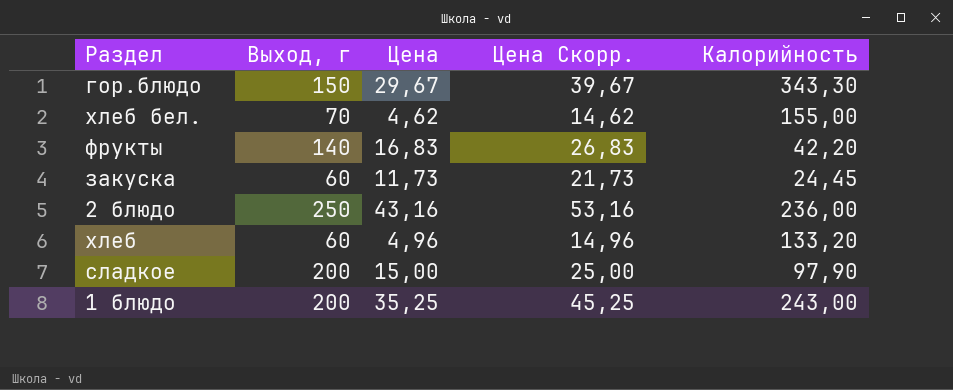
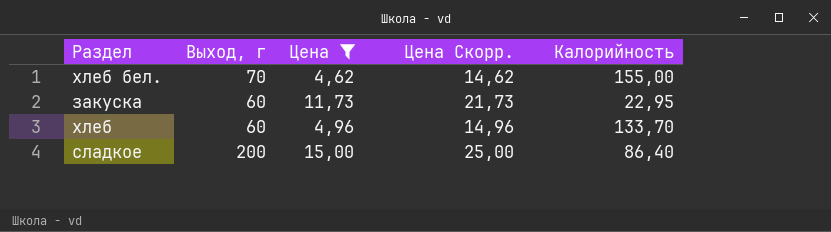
filter: none -> Цена <= 15,00
закуска | Калорийность: 24,45 -> 22,95
хлеб | Калорийность: 133,20 -> 133,70
сладкое | Калорийность: 97,90 -> 86,40

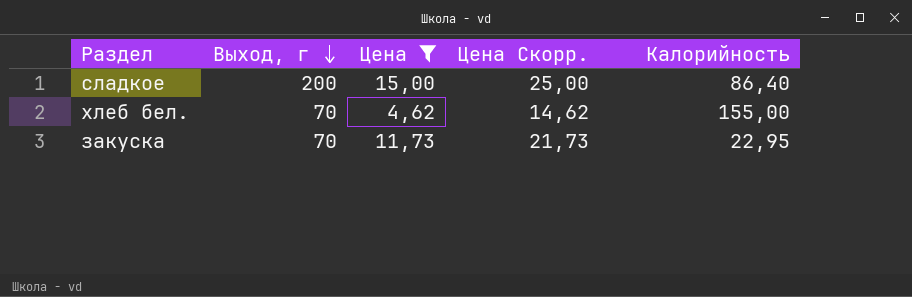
row order: none -> Выход, г descending
row хлеб: 60 | 4,96 | 14,96 | 133,70 -> none
закуска | Выход, г: 60 -> 70

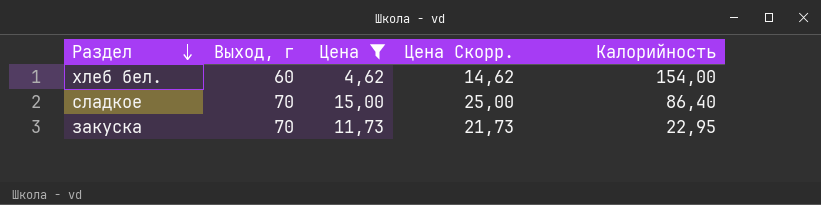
row order: Выход, г descending -> Раздел descending
хлеб бел. | Выход, г: 70 -> 60
хлеб бел. | Калорийность: 155,00 -> 154,00
сладкое | Выход, г: 200 -> 70

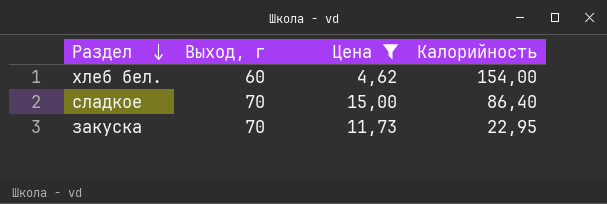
column Цена Скорр. | formula: [Цена] + 10 -> none

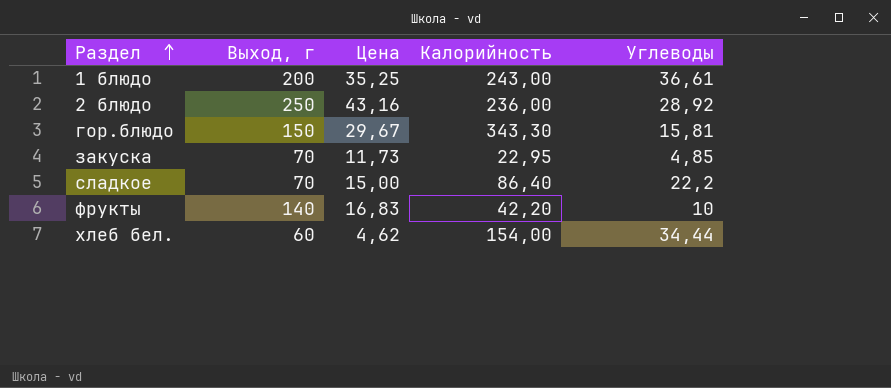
filter: Цена <= 15,00 -> none
row order: Раздел descending -> Раздел ascending
column Углеводы | position: none -> 5

